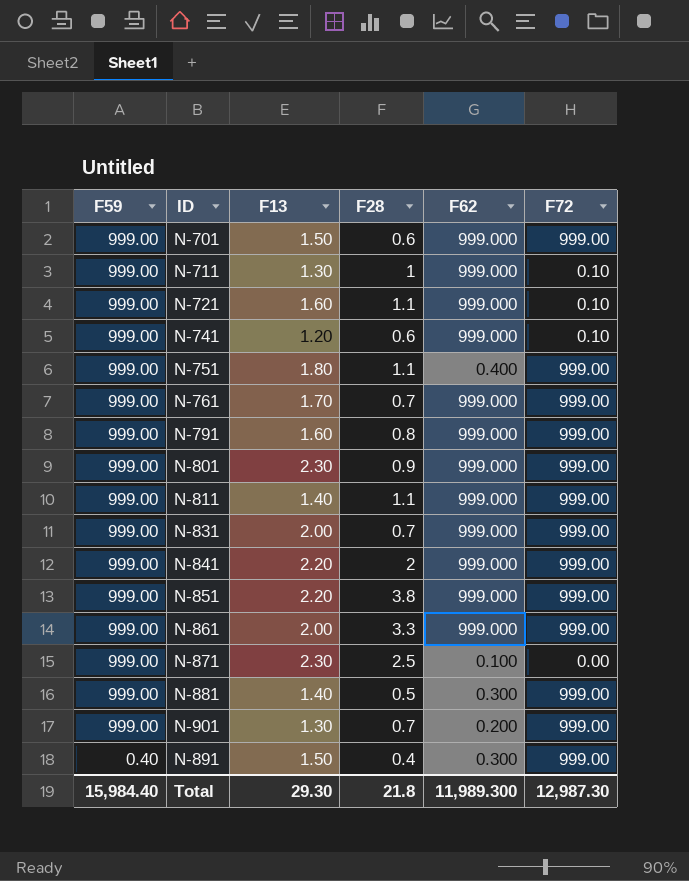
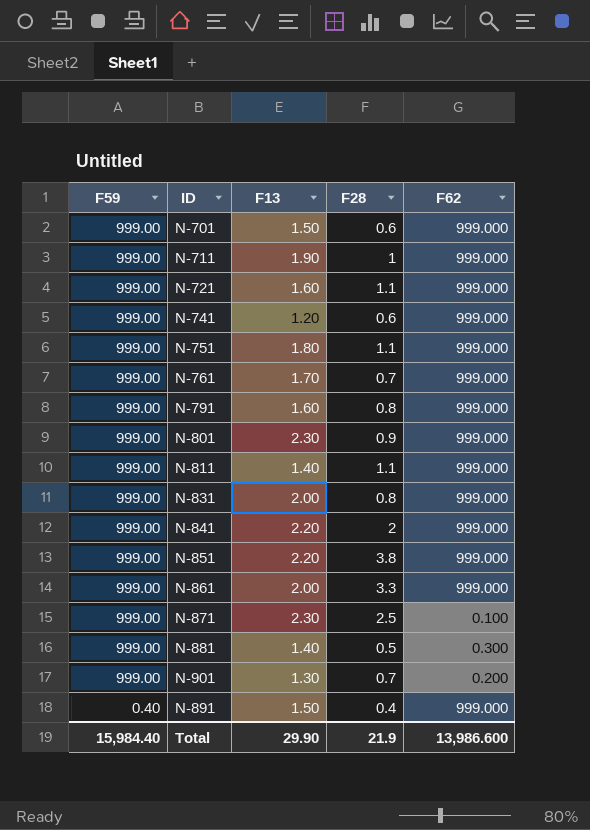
column F72 | position: 6 -> none
N-711 | F13: 1.30 -> 1.90
N-751 | F62: 0.400 -> 999.000
N-831 | F28: 0.7 -> 0.8
N-891 | F62: 0.300 -> 999.000
Total | F13: 29.30 -> 29.90
Total | F28: 21.8 -> 21.9
Total | F62: 11,989.300 -> 13,986.600

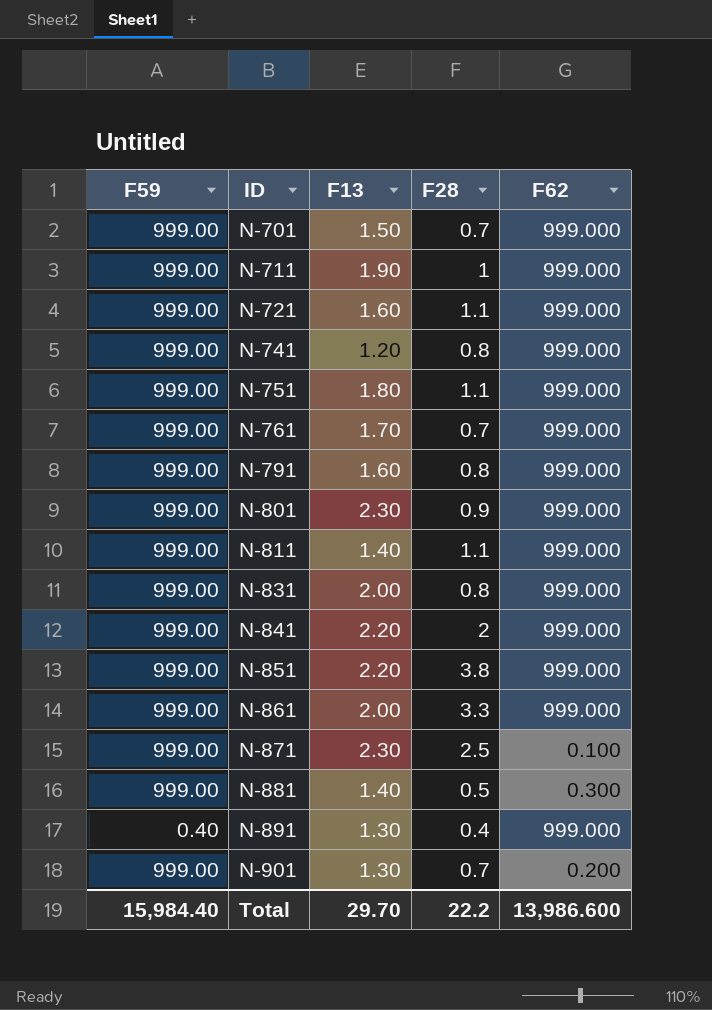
row order: F59 descending -> ID ascending
N-701 | F28: 0.6 -> 0.7
N-741 | F28: 0.6 -> 0.8
N-891 | F13: 1.50 -> 1.30
Total | F13: 29.90 -> 29.70
Total | F28: 21.9 -> 22.2

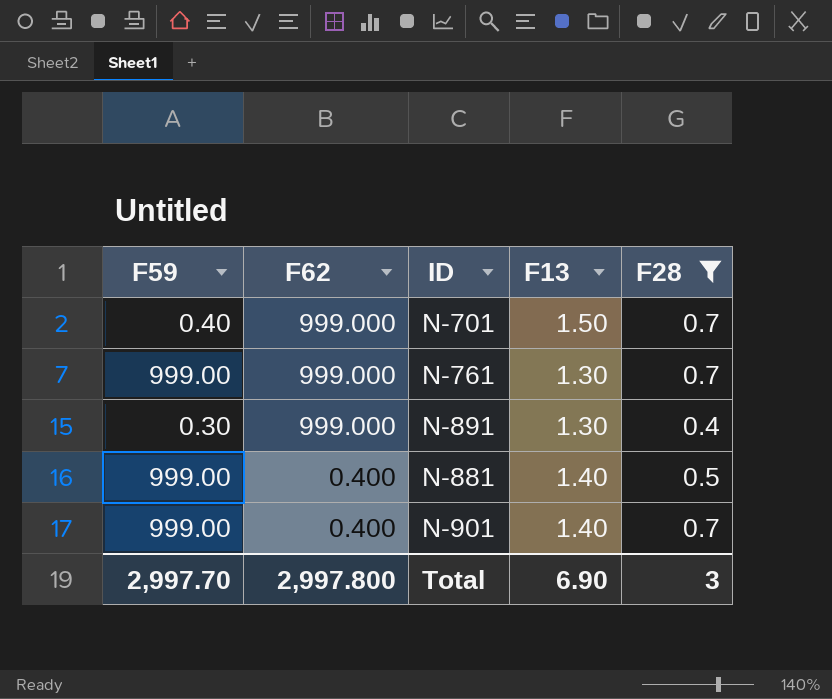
filter: none -> F28 <= 0.7
row order: ID ascending -> F62 descending
column F62 | position: 5 -> 2
N-701 | F59: 999.00 -> 0.40
N-761 | F13: 1.70 -> 1.30
N-891 | F59: 0.40 -> 0.30
N-881 | F62: 0.300 -> 0.400
N-901 | F62: 0.200 -> 0.400
N-901 | F13: 1.30 -> 1.40
Total | F59: 15,984.40 -> 2,997.70
Total | F62: 13,986.600 -> 2,997.800
Total | F13: 29.70 -> 6.90
Total | F28: 22.2 -> 3

